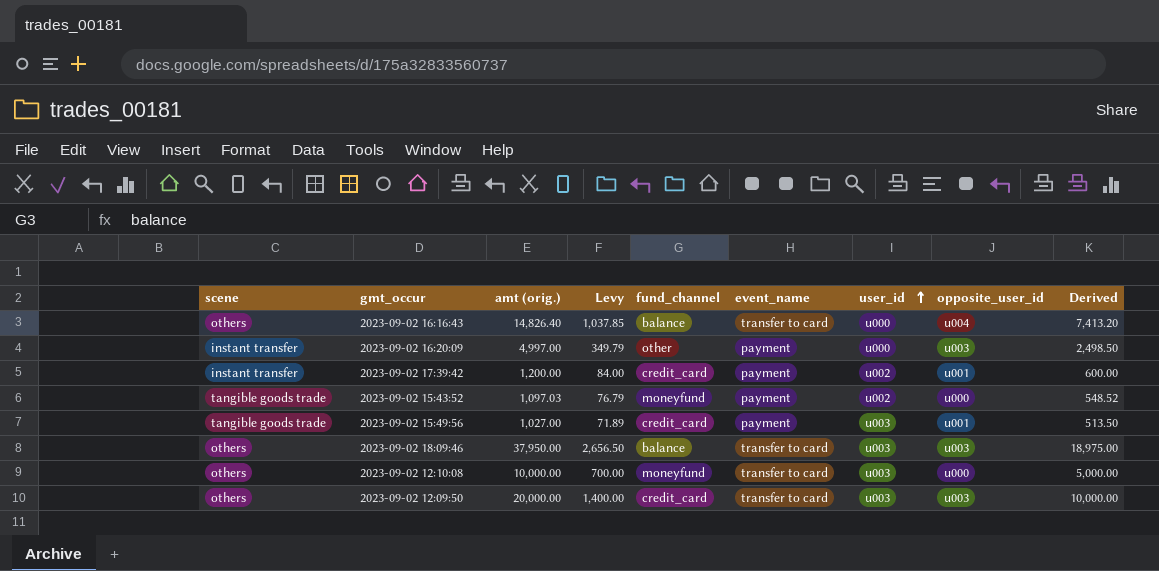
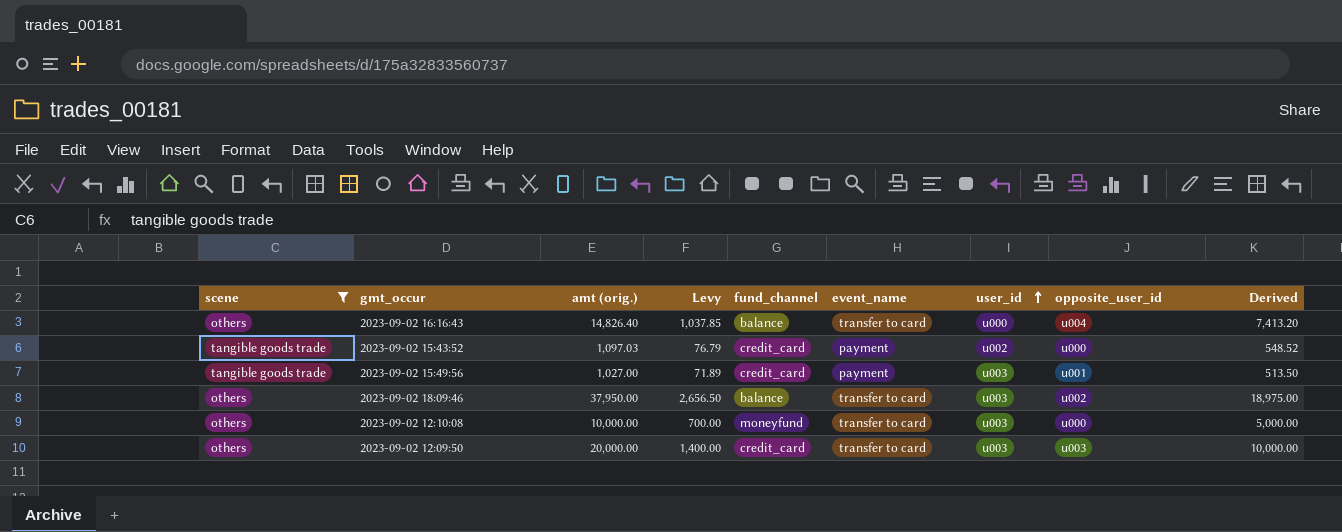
filter: none -> scene != instant transfer
2023-09-02 15:43:52 | fund_channel: moneyfund -> credit_card
2023-09-02 18:09:46 | opposite_user_id: u003 -> u002

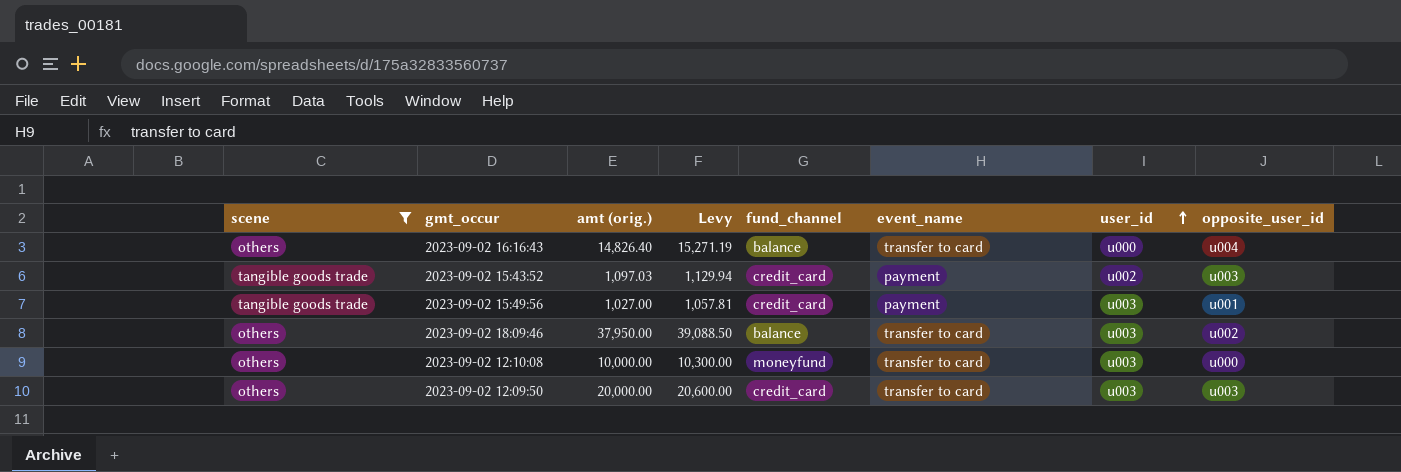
column Derived | formula: [amt (orig.)] * 0.5 -> none
column Levy | formula: [amt (orig.)] * 0.07 -> [amt (orig.)] * 1.03
2023-09-02 15:43:52 | opposite_user_id: u000 -> u003

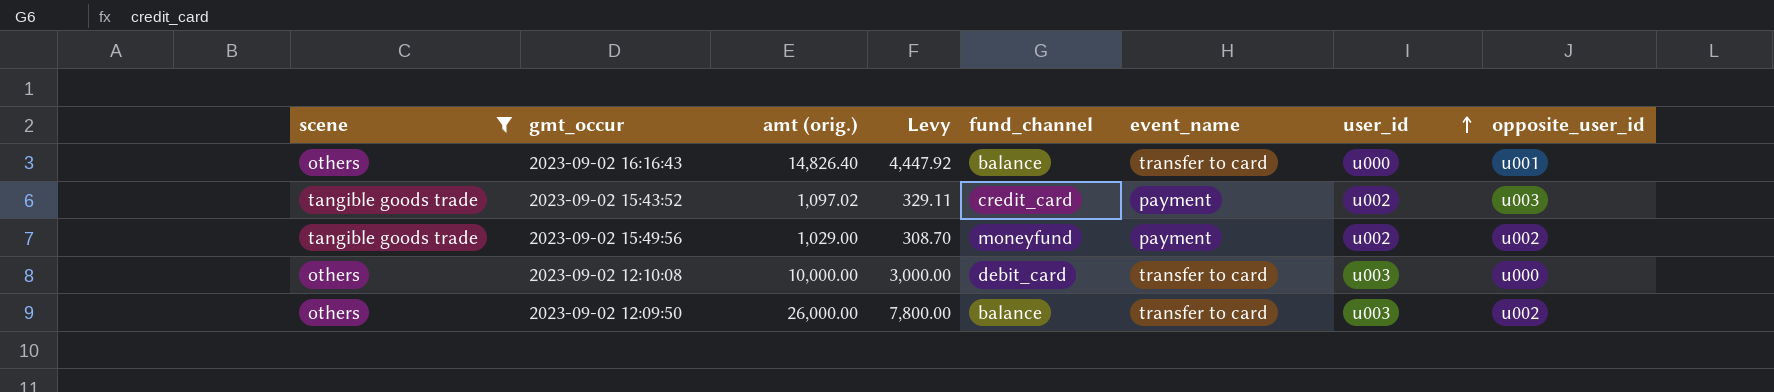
column Levy | formula: [amt (orig.)] * 1.03 -> [amt (orig.)] * 0.3
row 2023-09-02 18:09:46: others | 37,950.00 | 39,088.50 | balance | transfer to card | u003 | u002 -> none
2023-09-02 16:16:43 | opposite_user_id: u004 -> u001
2023-09-02 15:43:52 | amt (orig.): 1,097.03 -> 1,097.02
2023-09-02 15:49:56 | amt (orig.): 1,027.00 -> 1,029.00
2023-09-02 15:49:56 | fund_channel: credit_card -> moneyfund
2023-09-02 15:49:56 | user_id: u003 -> u002
2023-09-02 15:49:56 | opposite_user_id: u001 -> u002
2023-09-02 12:10:08 | fund_channel: moneyfund -> debit_card
2023-09-02 12:09:50 | amt (orig.): 20,000.00 -> 26,000.00
2023-09-02 12:09:50 | fund_channel: credit_card -> balance
2023-09-02 12:09:50 | opposite_user_id: u003 -> u002

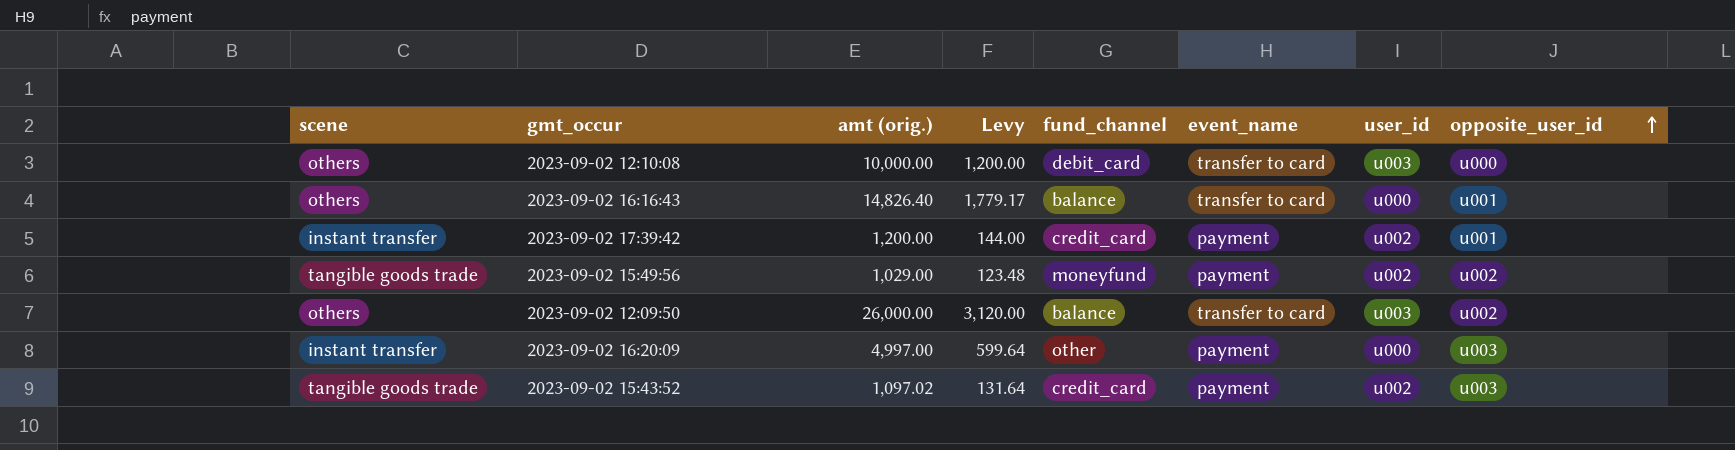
filter: scene != instant transfer -> none
row order: user_id ascending -> opposite_user_id ascending
column Levy | formula: [amt (orig.)] * 0.3 -> [amt (orig.)] * 0.12

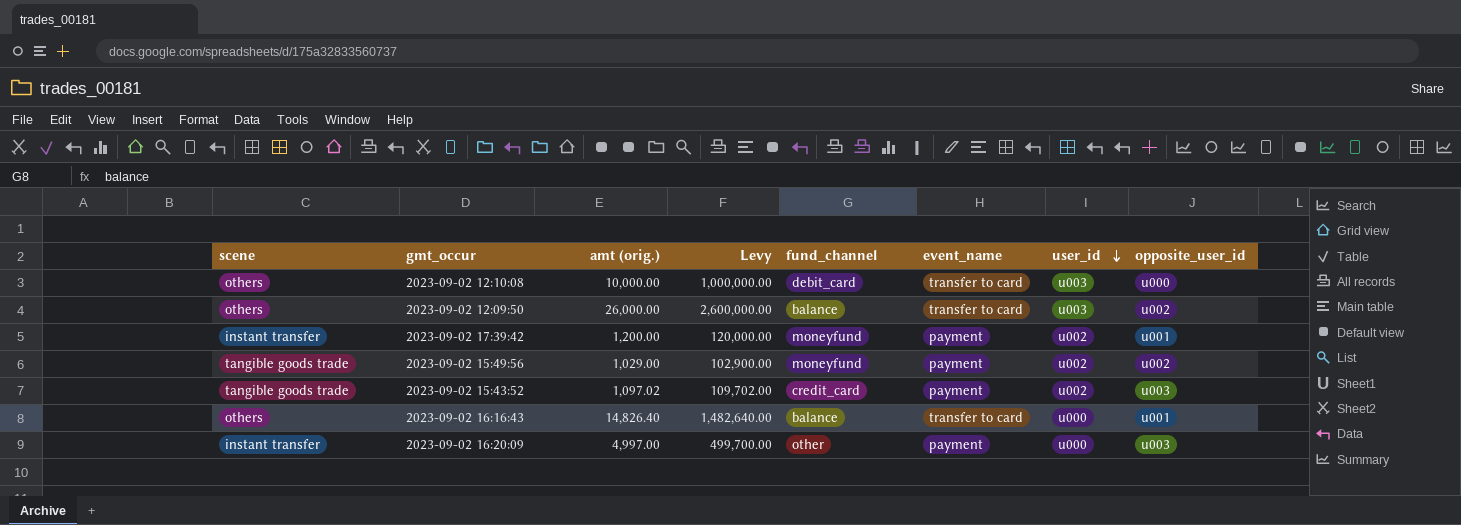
row order: opposite_user_id ascending -> user_id descending
column Levy | formula: [amt (orig.)] * 0.12 -> [amt (orig.)] * 100
2023-09-02 17:39:42 | fund_channel: credit_card -> moneyfund

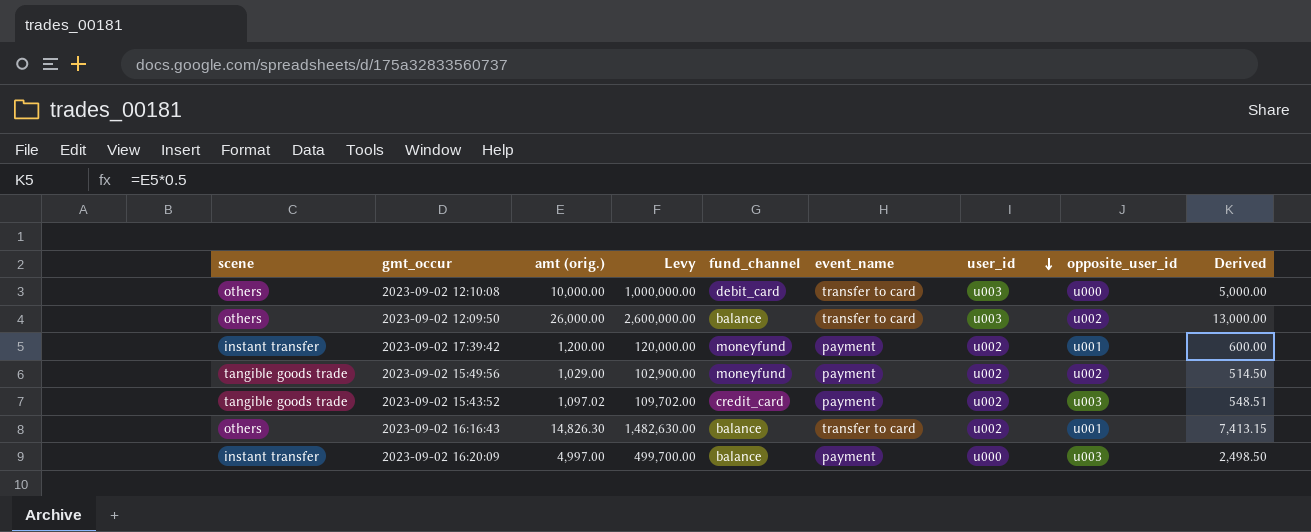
column Derived | formula: none -> [amt (orig.)] * 0.5
2023-09-02 16:16:43 | amt (orig.): 14,826.40 -> 14,826.30
2023-09-02 16:16:43 | Levy: 1,482,640.00 -> 1,482,630.00
2023-09-02 16:16:43 | user_id: u000 -> u002
2023-09-02 16:20:09 | fund_channel: other -> balance

